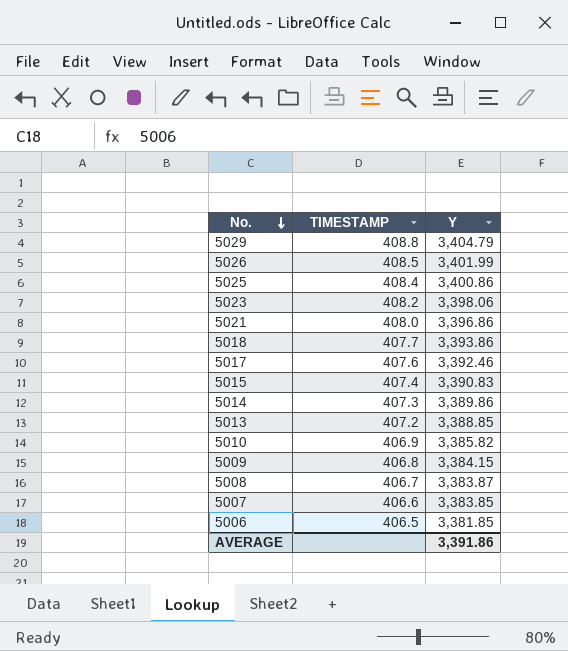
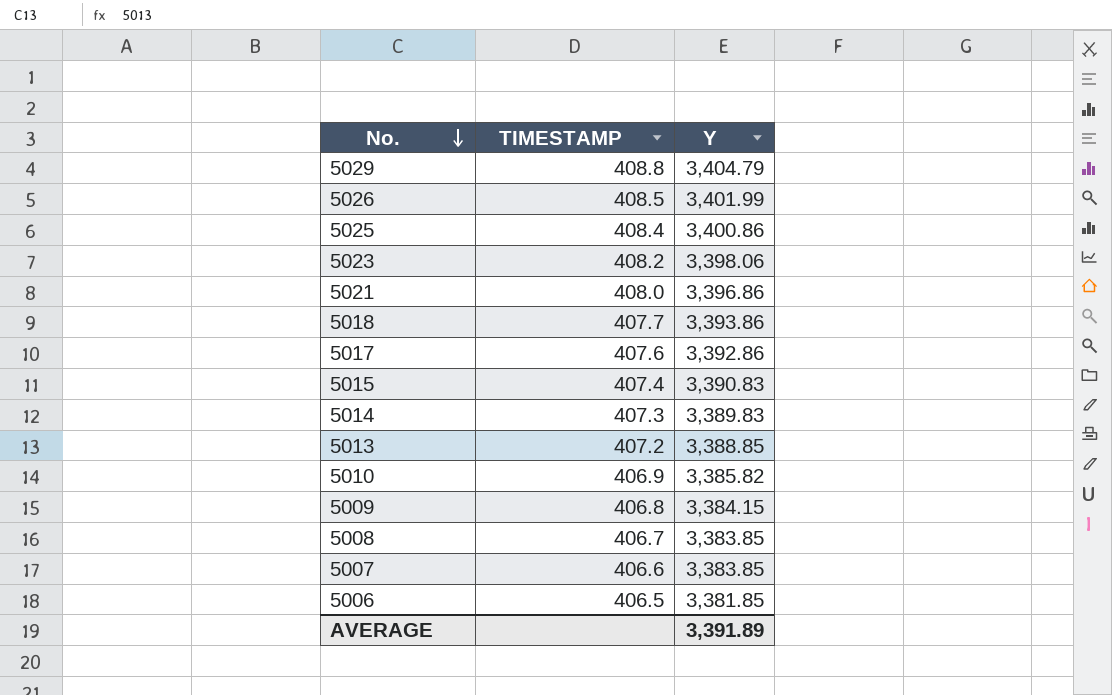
5017 | Y: 3,392.46 -> 3,392.86
5014 | Y: 3,389.86 -> 3,389.83
5008 | Y: 3,383.87 -> 3,383.85
AVERAGE | Y: 3,391.86 -> 3,391.89

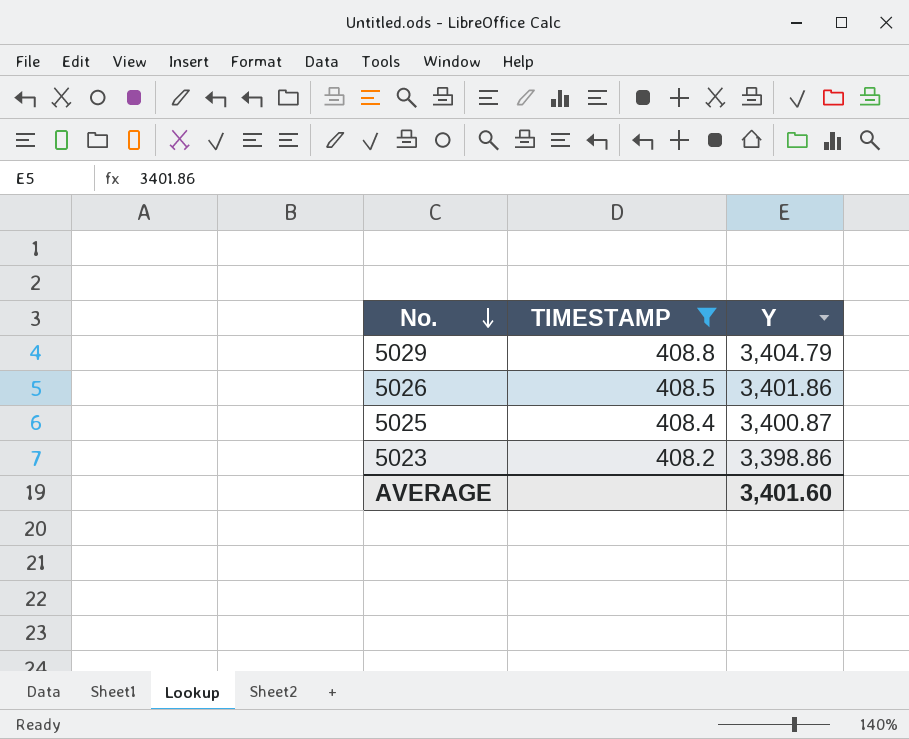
filter: none -> TIMESTAMP >= 408.2
5026 | Y: 3,401.99 -> 3,401.86
5025 | Y: 3,400.86 -> 3,400.87
5023 | Y: 3,398.06 -> 3,398.86
AVERAGE | Y: 3,391.89 -> 3,401.60

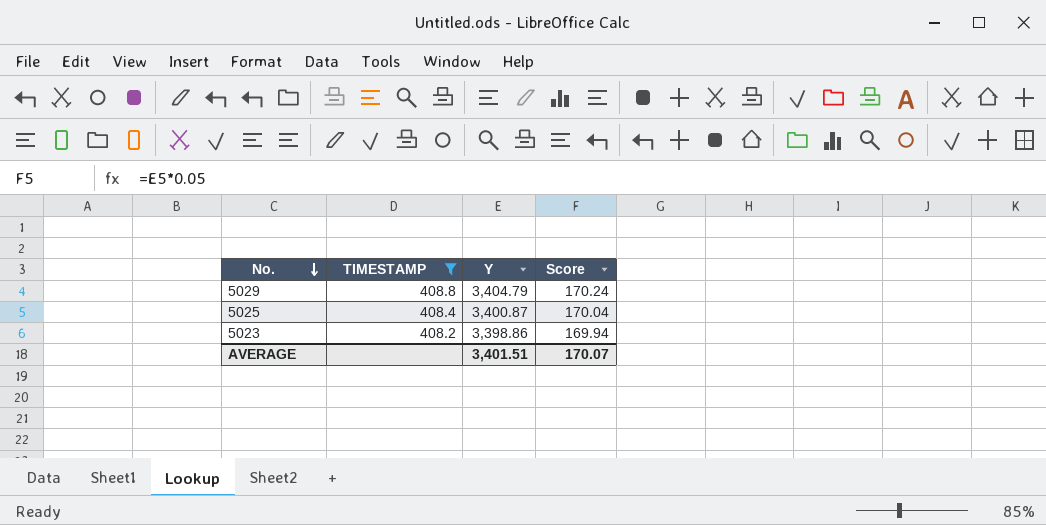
column Score | formula: none -> [Y] * 0.05
row 5026: 408.5 | 3,401.86 -> none
AVERAGE | Y: 3,401.60 -> 3,401.51

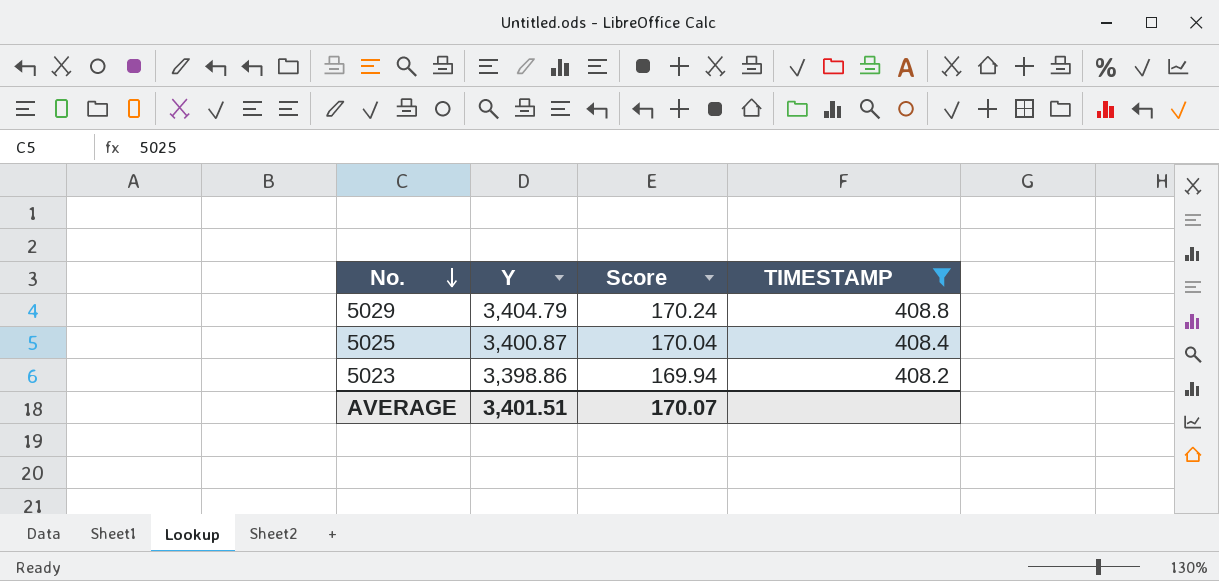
column TIMESTAMP | position: 2 -> 4

